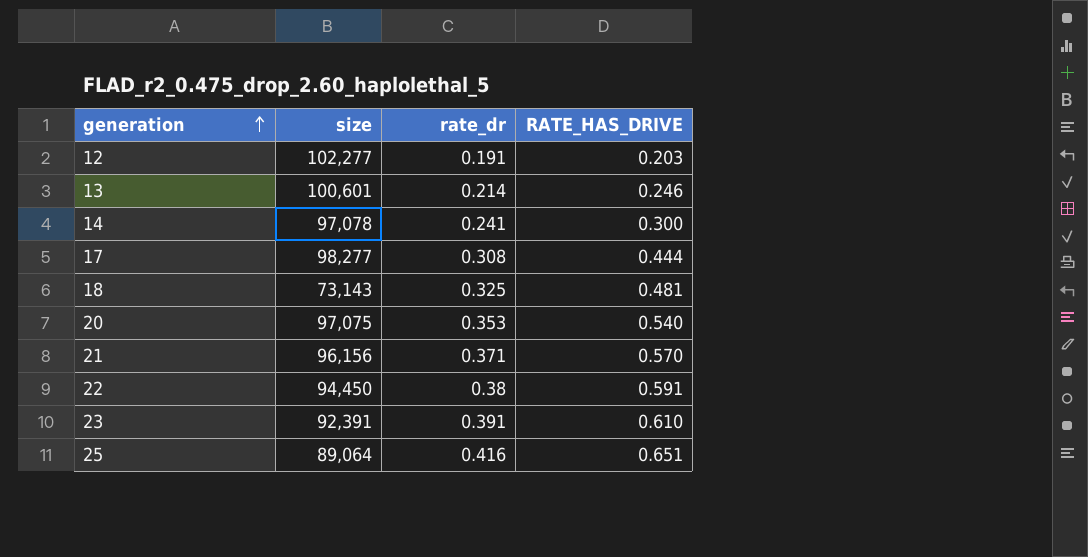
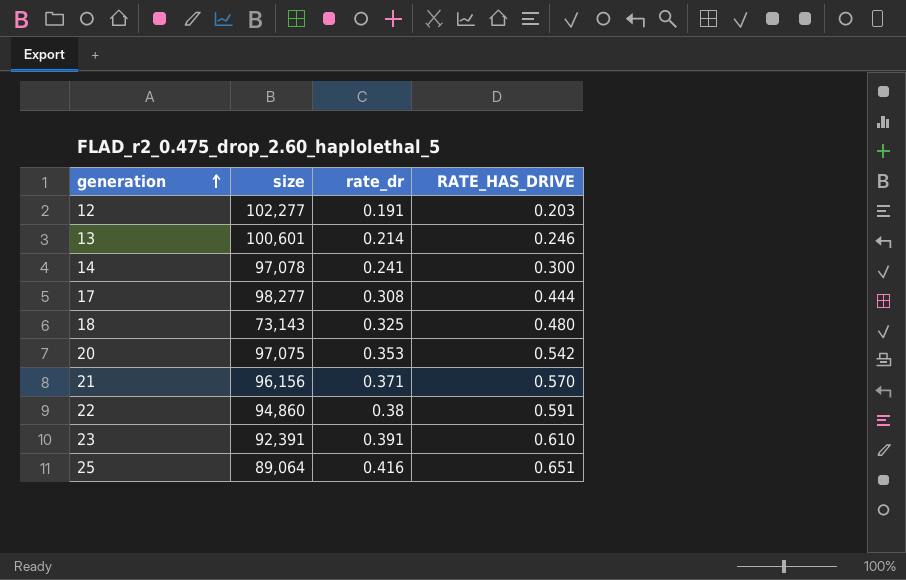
18 | RATE_HAS_DRIVE: 0.481 -> 0.480
20 | RATE_HAS_DRIVE: 0.540 -> 0.542
22 | size: 94,450 -> 94,860

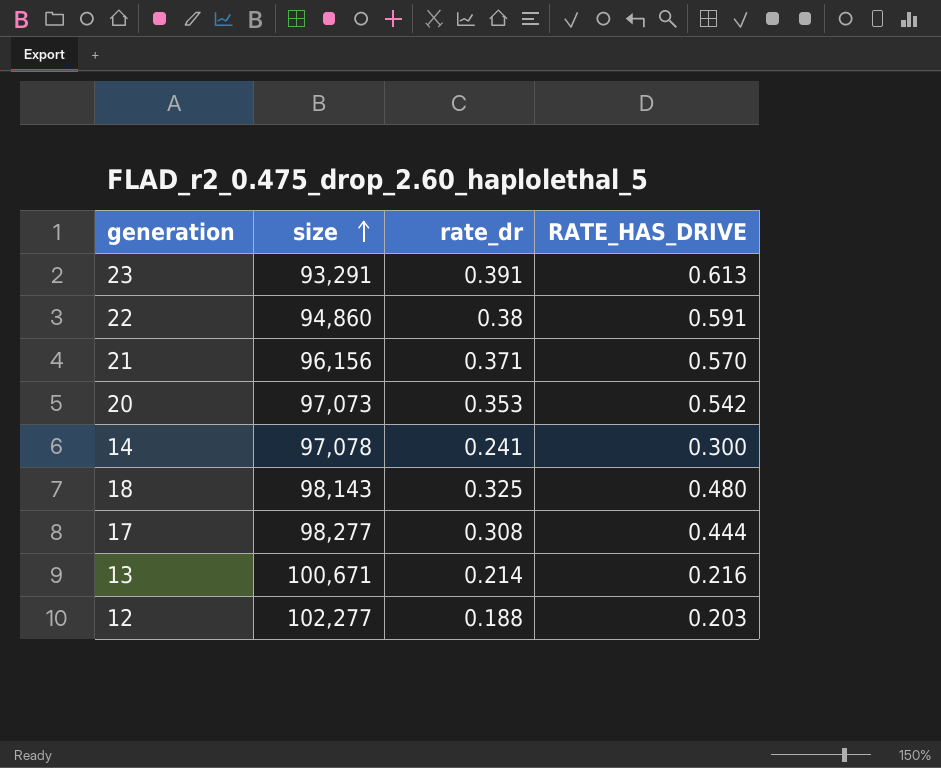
row order: generation ascending -> size ascending
row 25: 89,064 | 0.416 | 0.651 -> none
23 | size: 92,391 -> 93,291
23 | RATE_HAS_DRIVE: 0.610 -> 0.613
20 | size: 97,075 -> 97,073
18 | size: 73,143 -> 98,143
13 | size: 100,601 -> 100,671
13 | RATE_HAS_DRIVE: 0.246 -> 0.216
12 | rate_dr: 0.191 -> 0.188

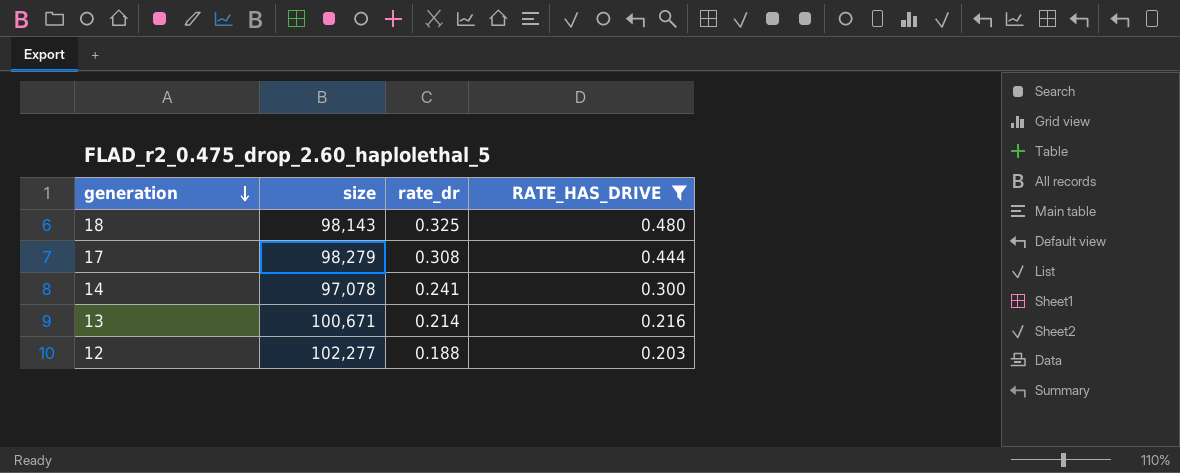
filter: none -> RATE_HAS_DRIVE <= 0.480
row order: size ascending -> generation descending
17 | size: 98,277 -> 98,279

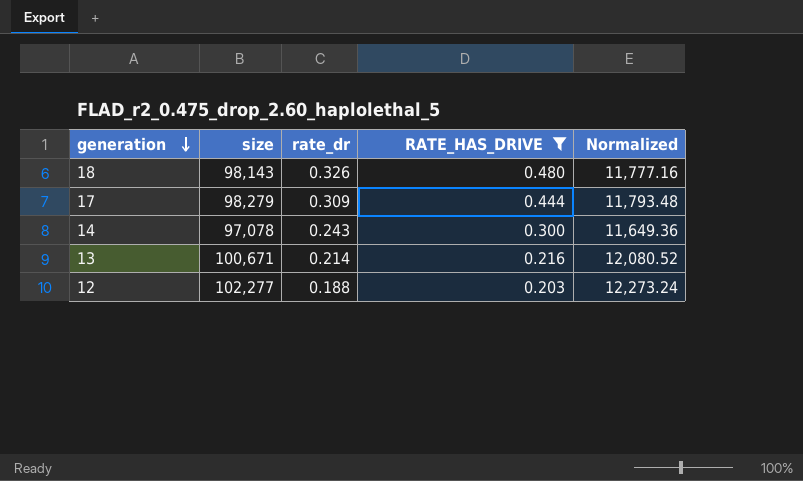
column Normalized | formula: none -> [size] * 0.12
18 | rate_dr: 0.325 -> 0.326
17 | rate_dr: 0.308 -> 0.309
14 | rate_dr: 0.241 -> 0.243

